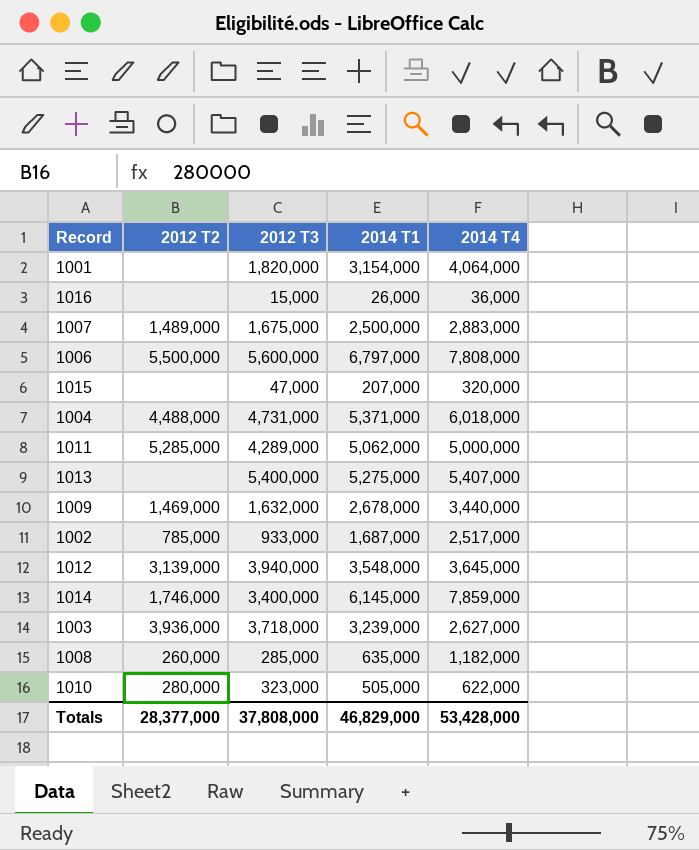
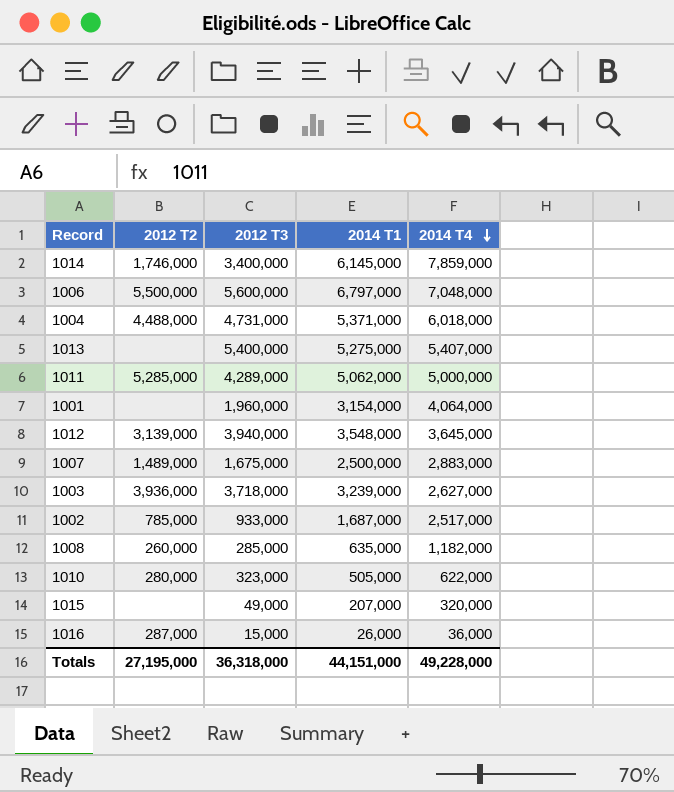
row order: none -> 2014 T4 descending
row 1009: 1,469,000 | 1,632,000 | 2,678,000 | 3,440,000 -> none
1006 | 2014 T4: 7,808,000 -> 7,048,000
1001 | 2012 T3: 1,820,000 -> 1,960,000
1015 | 2012 T3: 47,000 -> 49,000
1016 | 2012 T2: none -> 287,000
Totals | 2012 T2: 28,377,000 -> 27,195,000
Totals | 2012 T3: 37,808,000 -> 36,318,000
Totals | 2014 T1: 46,829,000 -> 44,151,000
Totals | 2014 T4: 53,428,000 -> 49,228,000

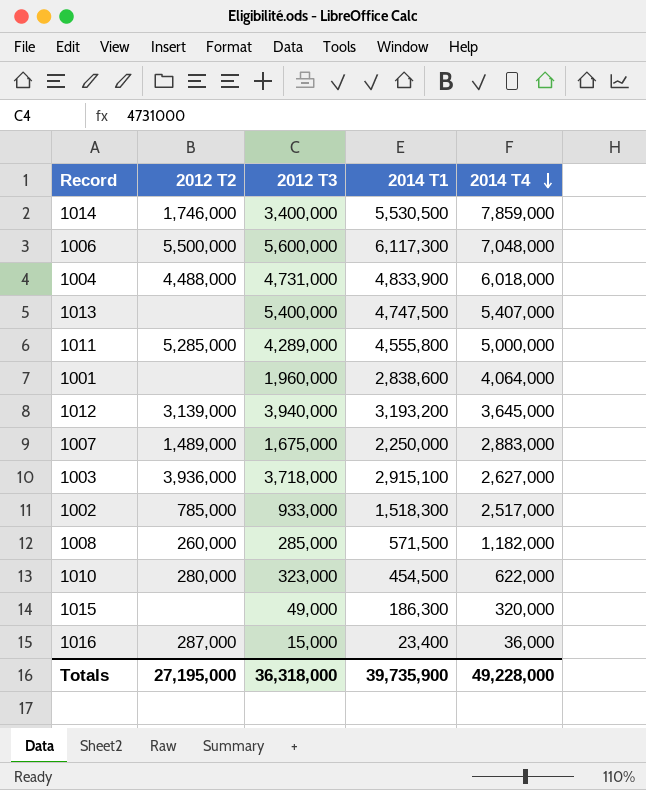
1014 | 2014 T1: 6,145,000 -> 5,530,500
1006 | 2014 T1: 6,797,000 -> 6,117,300
1004 | 2014 T1: 5,371,000 -> 4,833,900
1013 | 2014 T1: 5,275,000 -> 4,747,500
1011 | 2014 T1: 5,062,000 -> 4,555,800
1001 | 2014 T1: 3,154,000 -> 2,838,600
1012 | 2014 T1: 3,548,000 -> 3,193,200
1007 | 2014 T1: 2,500,000 -> 2,250,000
1003 | 2014 T1: 3,239,000 -> 2,915,100
1002 | 2014 T1: 1,687,000 -> 1,518,300
1008 | 2014 T1: 635,000 -> 571,500
1010 | 2014 T1: 505,000 -> 454,500
1015 | 2014 T1: 207,000 -> 186,300
1016 | 2014 T1: 26,000 -> 23,400
Totals | 2014 T1: 44,151,000 -> 39,735,900

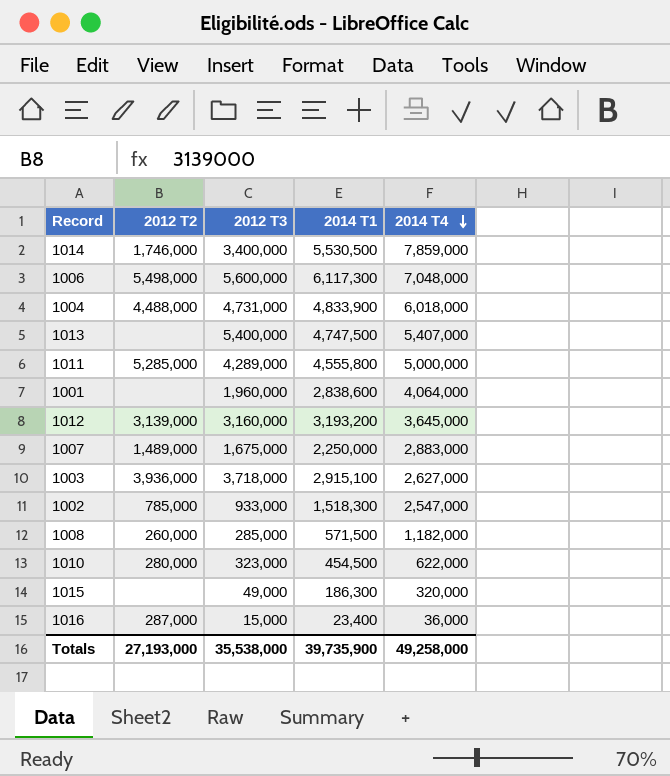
1006 | 2012 T2: 5,500,000 -> 5,498,000
1012 | 2012 T3: 3,940,000 -> 3,160,000
1002 | 2014 T4: 2,517,000 -> 2,547,000
Totals | 2012 T2: 27,195,000 -> 27,193,000
Totals | 2012 T3: 36,318,000 -> 35,538,000
Totals | 2014 T4: 49,228,000 -> 49,258,000

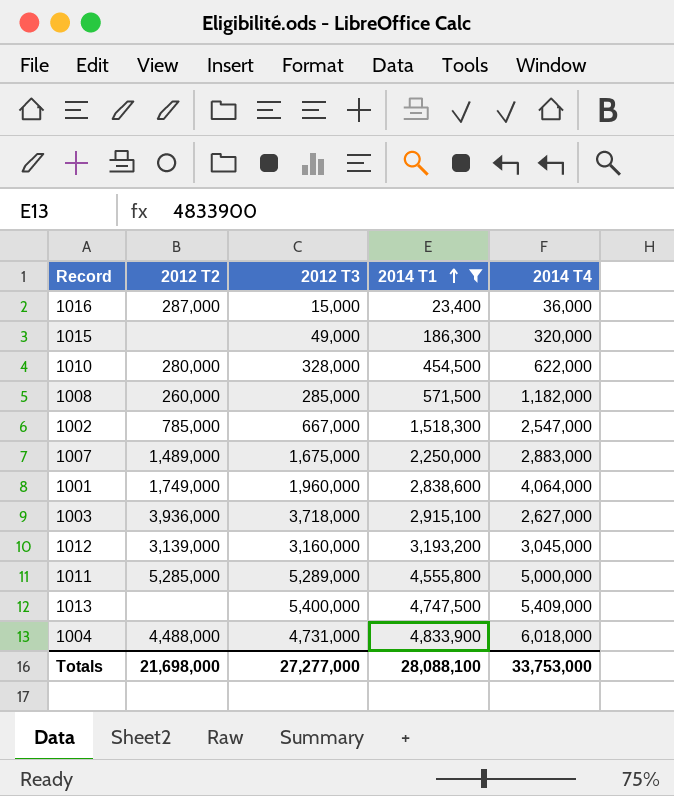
filter: none -> 2014 T1 <= 4,833,900
row order: 2014 T4 descending -> 2014 T1 ascending
1010 | 2012 T3: 323,000 -> 328,000
1002 | 2012 T3: 933,000 -> 667,000
1001 | 2012 T2: none -> 1,749,000
1012 | 2014 T4: 3,645,000 -> 3,045,000
1011 | 2012 T3: 4,289,000 -> 5,289,000
1013 | 2014 T4: 5,407,000 -> 5,409,000
Totals | 2012 T2: 27,193,000 -> 21,698,000
Totals | 2012 T3: 35,538,000 -> 27,277,000
Totals | 2014 T1: 39,735,900 -> 28,088,100
Totals | 2014 T4: 49,258,000 -> 33,753,000

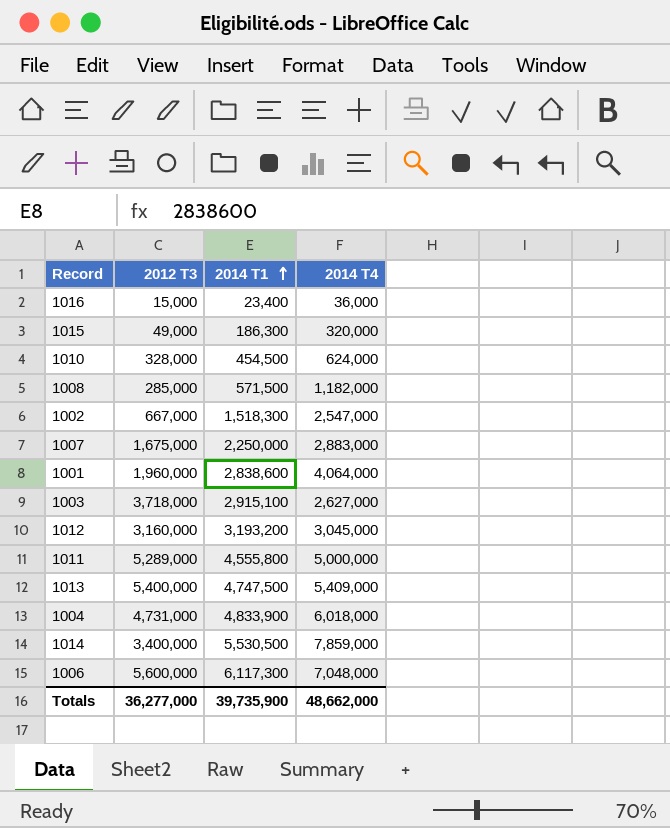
filter: 2014 T1 <= 4,833,900 -> none
column 2012 T2 | position: 2 -> none
1010 | 2014 T4: 622,000 -> 624,000
Totals | 2012 T3: 27,277,000 -> 36,277,000
Totals | 2014 T1: 28,088,100 -> 39,735,900
Totals | 2014 T4: 33,753,000 -> 48,662,000

